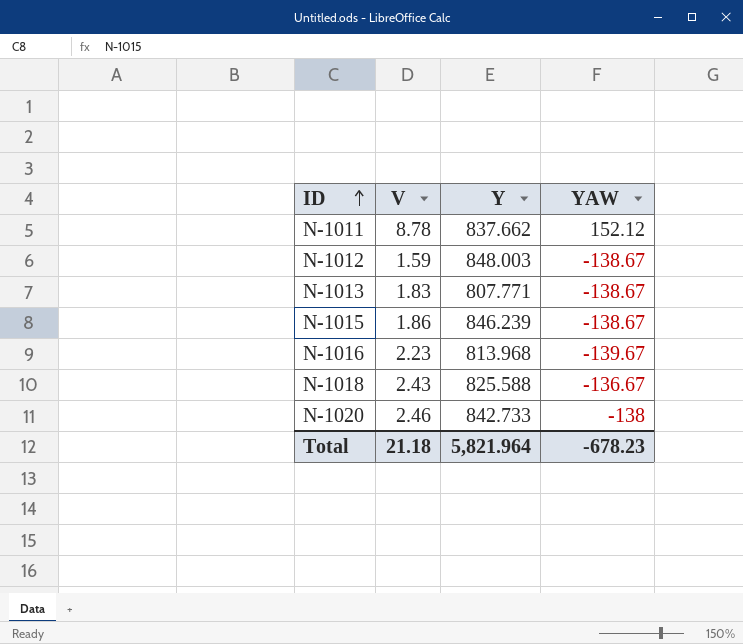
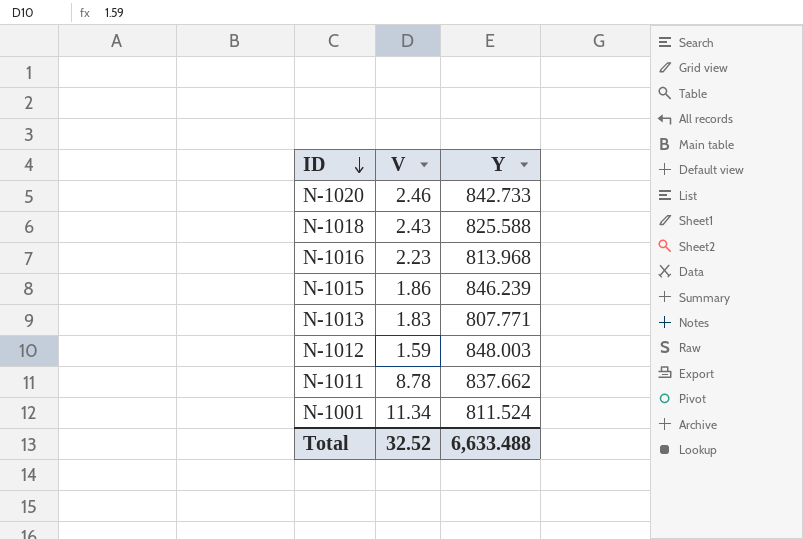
row order: ID ascending -> ID descending
column YAW | position: 4 -> none
row N-1001: none -> 11.34 | 811.524
Total | V: 21.18 -> 32.52
Total | Y: 5,821.964 -> 6,633.488

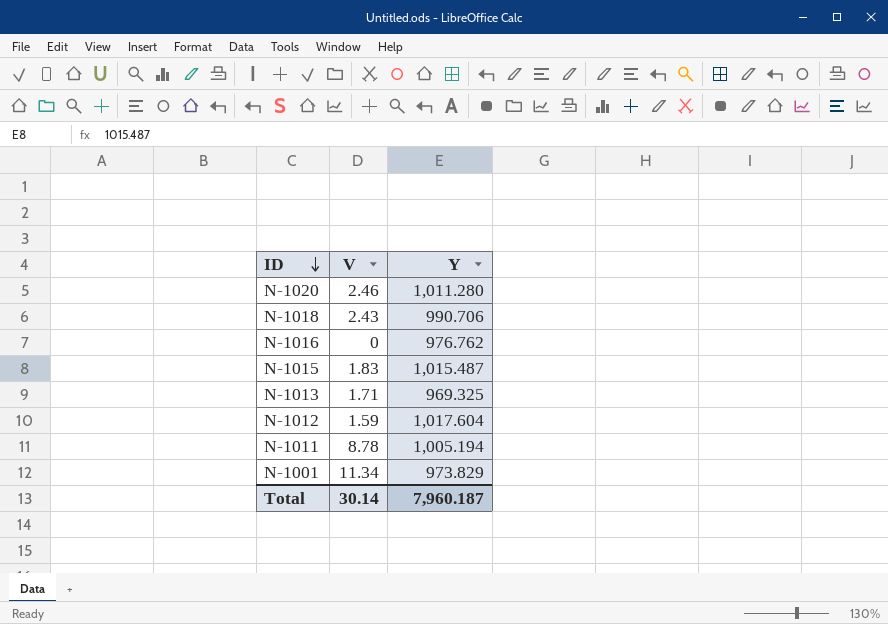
N-1020 | Y: 842.733 -> 1,011.280
N-1018 | Y: 825.588 -> 990.706
N-1016 | V: 2.23 -> 0
N-1016 | Y: 813.968 -> 976.762
N-1015 | V: 1.86 -> 1.83
N-1015 | Y: 846.239 -> 1,015.487
N-1013 | V: 1.83 -> 1.71
N-1013 | Y: 807.771 -> 969.325
N-1012 | Y: 848.003 -> 1,017.604
N-1011 | Y: 837.662 -> 1,005.194
N-1001 | Y: 811.524 -> 973.829
Total | V: 32.52 -> 30.14
Total | Y: 6,633.488 -> 7,960.187

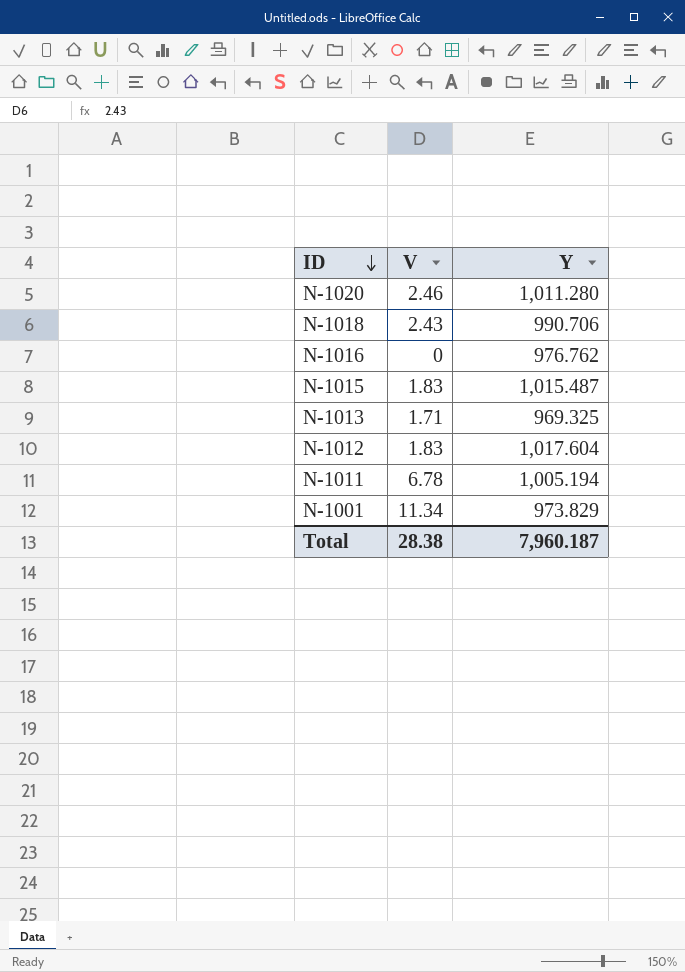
N-1012 | V: 1.59 -> 1.83
N-1011 | V: 8.78 -> 6.78
Total | V: 30.14 -> 28.38

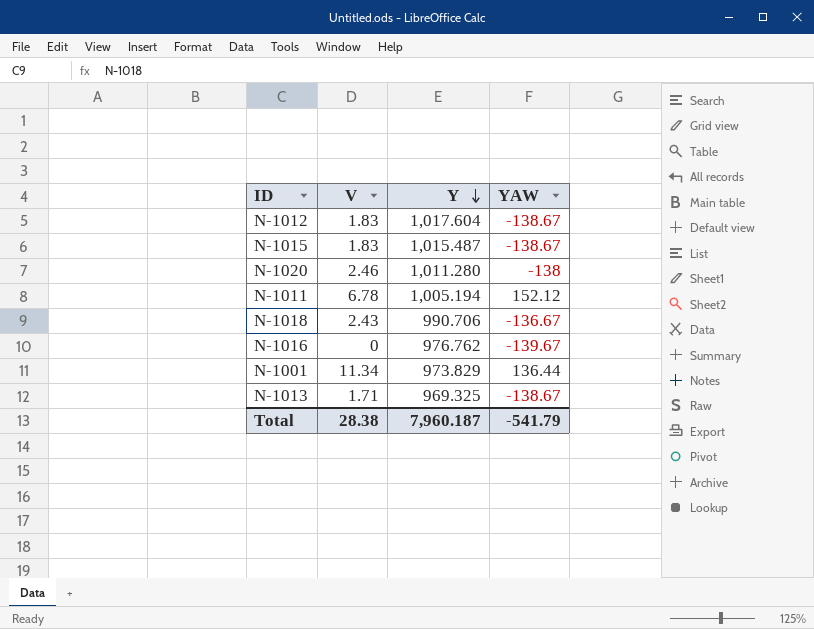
row order: ID descending -> Y descending
column YAW | position: none -> 4

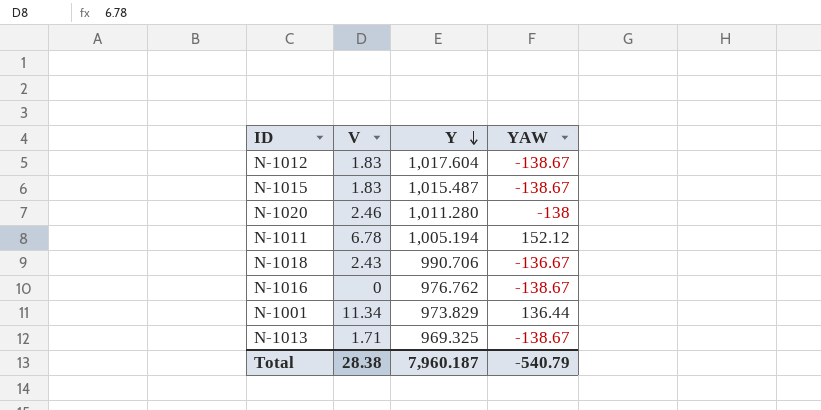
N-1016 | YAW: -139.67 -> -138.67
Total | YAW: -541.79 -> -540.79

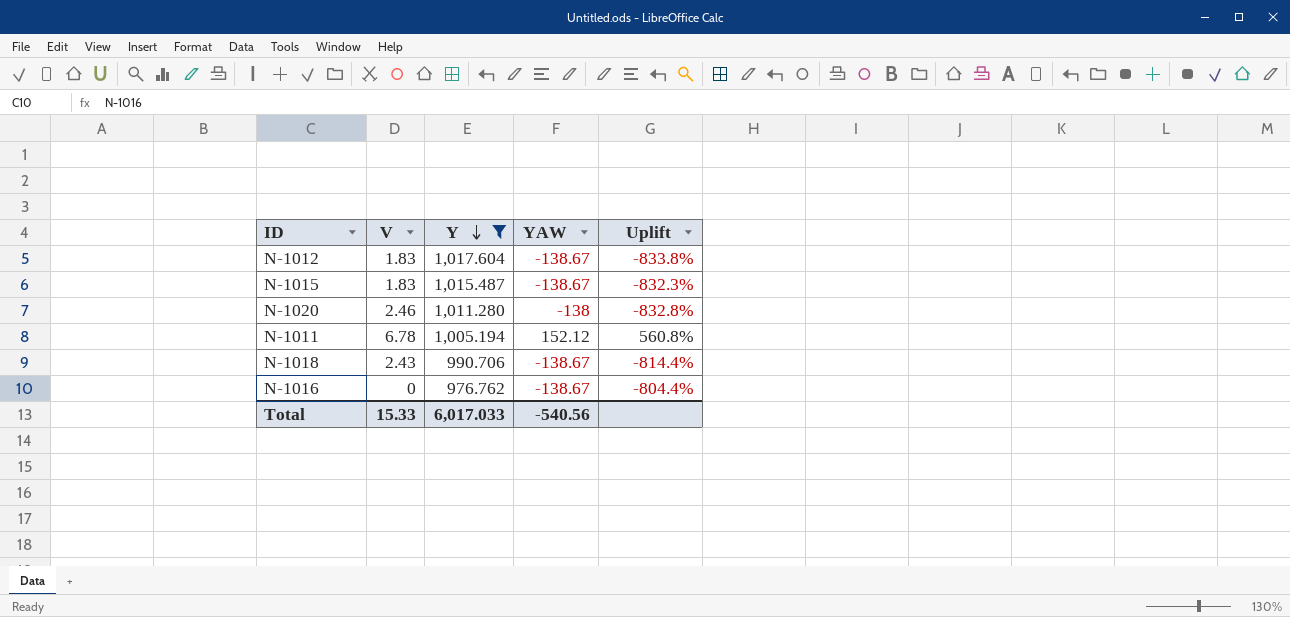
filter: none -> Y >= 976.762
column Uplift | formula: none -> ([Y] - [YAW]) / [YAW]
N-1018 | YAW: -136.67 -> -138.67
Total | V: 28.38 -> 15.33
Total | Y: 7,960.187 -> 6,017.033
Total | YAW: -540.79 -> -540.56

